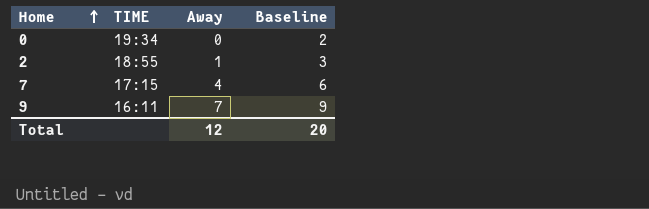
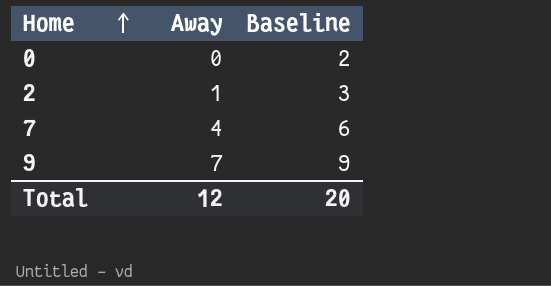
column TIME | position: 2 -> none

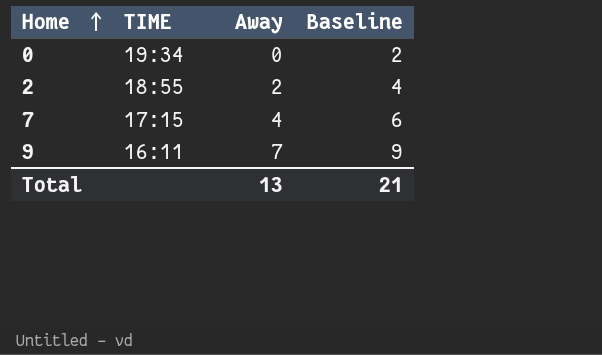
column TIME | position: none -> 2
2 | Away: 1 -> 2
2 | Baseline: 3 -> 4
Total | Away: 12 -> 13
Total | Baseline: 20 -> 21

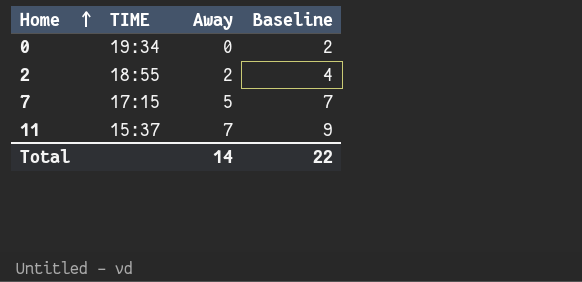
row 9: 16:11 | 7 | 9 -> none
7 | Away: 4 -> 5
7 | Baseline: 6 -> 7
row 11: none -> 15:37 | 7 | 9
Total | Away: 13 -> 14
Total | Baseline: 21 -> 22

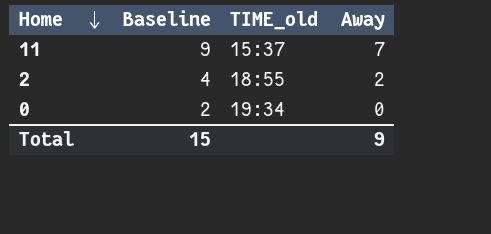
row order: Home ascending -> Home descending
column Baseline | position: 4 -> 2
column name: TIME -> TIME_old
row 7: 17:15 | 5 | 7 -> none
Total | Baseline: 22 -> 15
Total | Away: 14 -> 9

